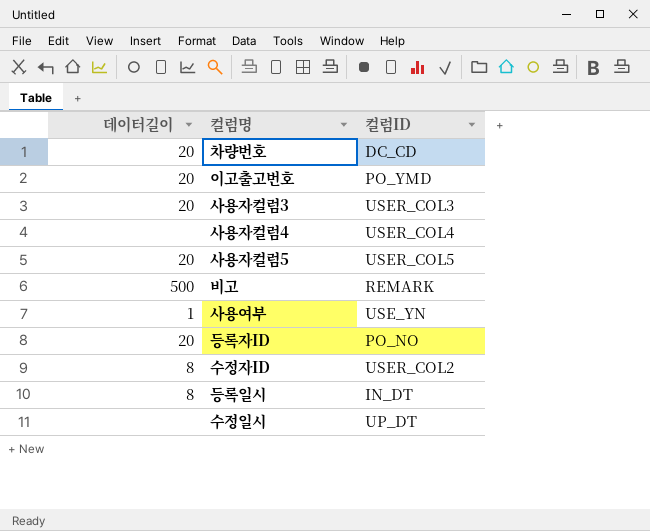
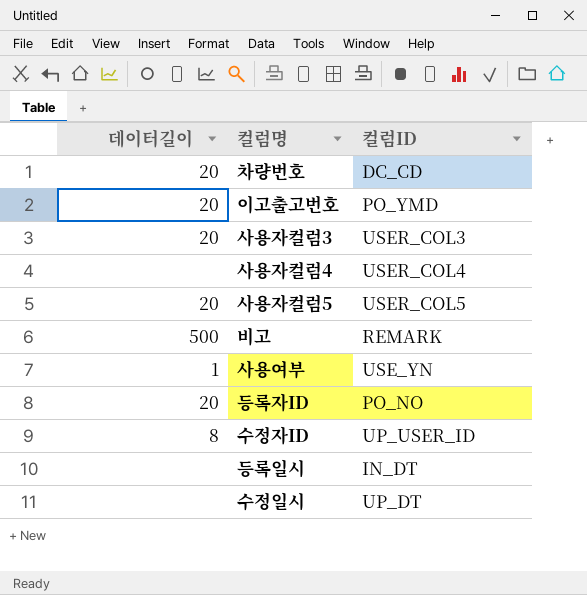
수정자ID | 컬럼ID: USER_COL2 -> UP_USER_ID
등록일시 | 데이터길이: 8 -> none

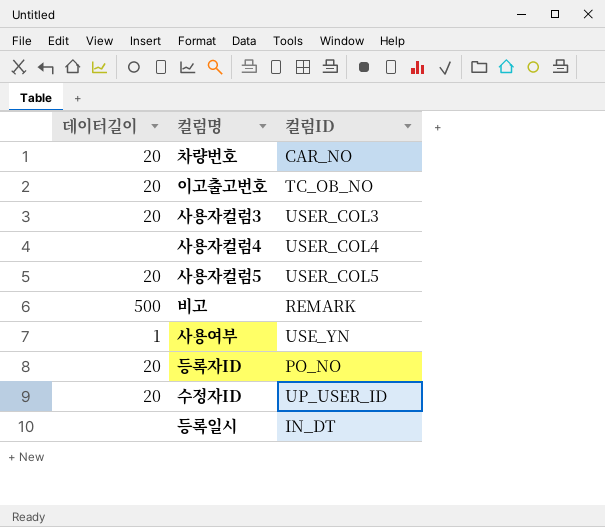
row 수정일시: none | UP_DT -> none
차량번호 | 컬럼ID: DC_CD -> CAR_NO
이고출고번호 | 컬럼ID: PO_YMD -> TC_OB_NO
수정자ID | 데이터길이: 8 -> 20

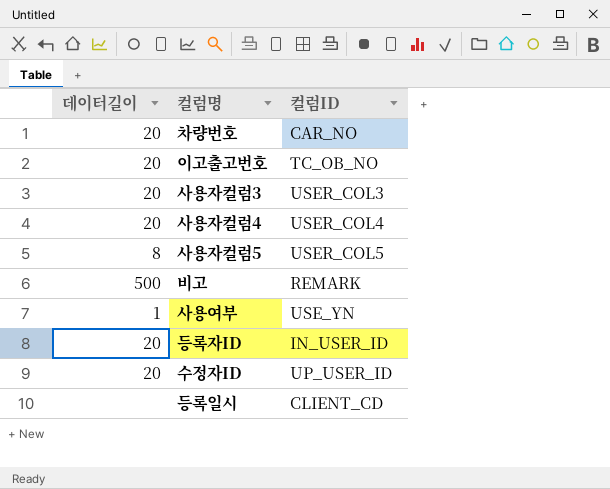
사용자컬럼4 | 데이터길이: none -> 20
사용자컬럼5 | 데이터길이: 20 -> 8
등록자ID | 컬럼ID: PO_NO -> IN_USER_ID
등록일시 | 컬럼ID: IN_DT -> CLIENT_CD

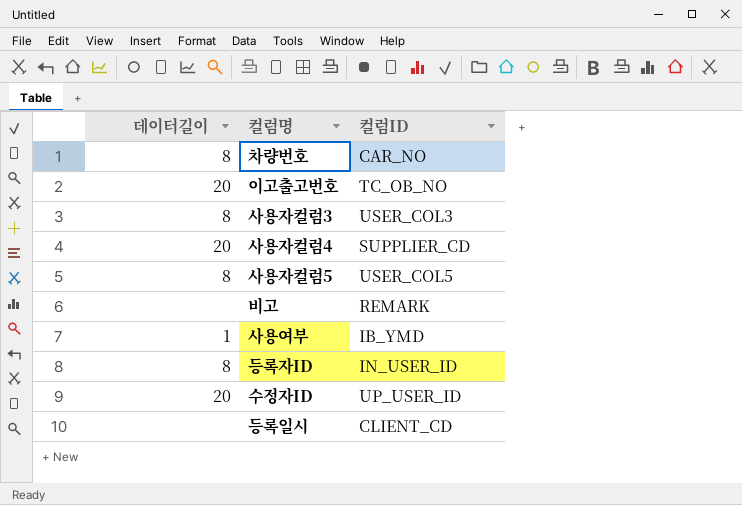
차량번호 | 데이터길이: 20 -> 8
사용자컬럼3 | 데이터길이: 20 -> 8
사용자컬럼4 | 컬럼ID: USER_COL4 -> SUPPLIER_CD
비고 | 데이터길이: 500 -> none
사용여부 | 컬럼ID: USE_YN -> IB_YMD
등록자ID | 데이터길이: 20 -> 8

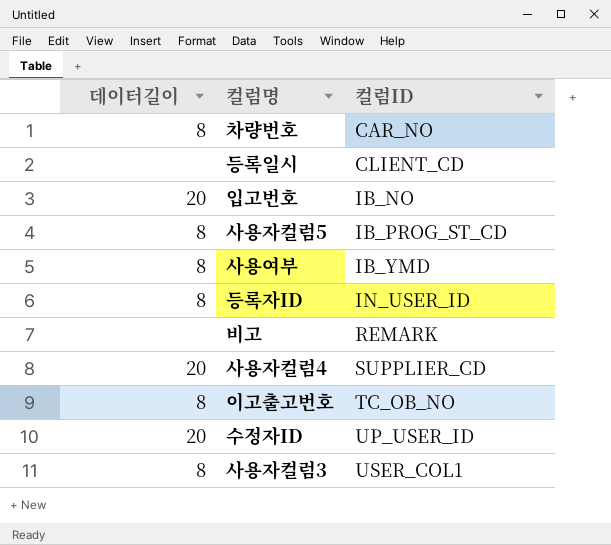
row order: none -> 컬럼ID ascending
row 입고번호: none -> 20 | IB_NO
사용자컬럼5 | 컬럼ID: USER_COL5 -> IB_PROG_ST_CD
사용여부 | 데이터길이: 1 -> 8
이고출고번호 | 데이터길이: 20 -> 8
사용자컬럼3 | 컬럼ID: USER_COL3 -> USER_COL1

